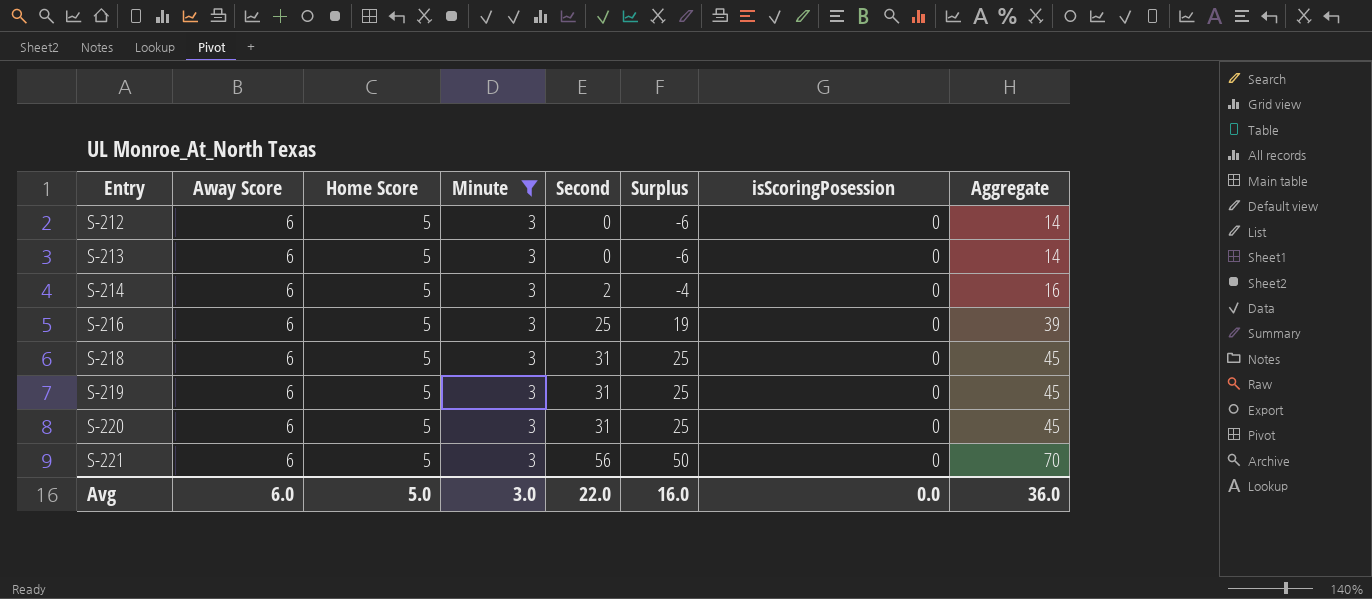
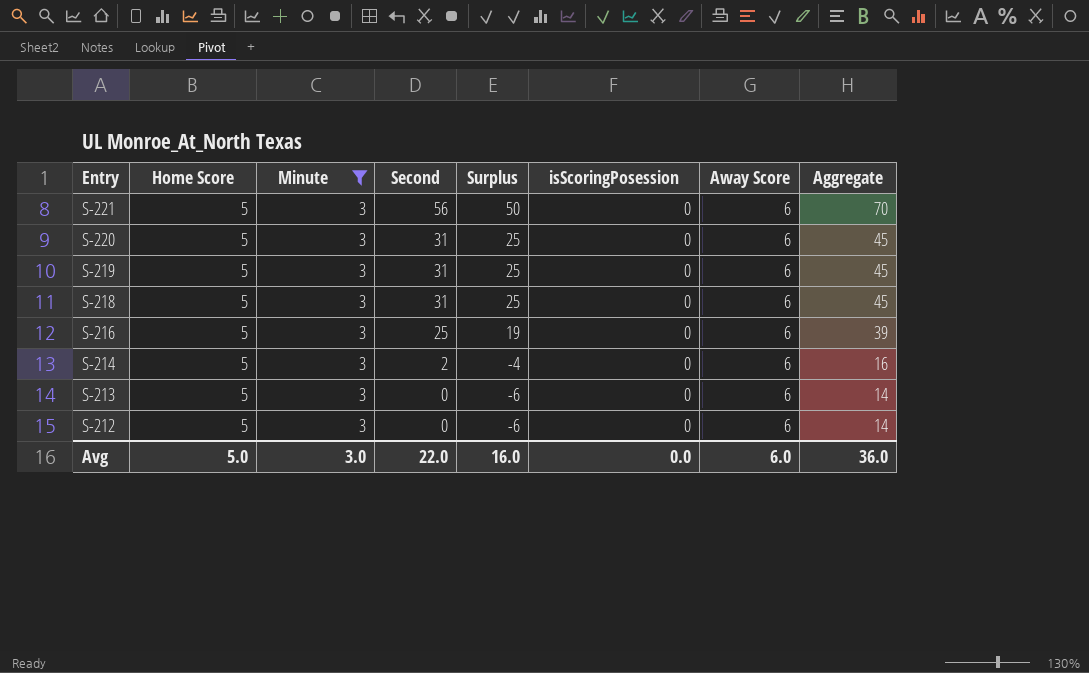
row order: Entry ascending -> Entry descending
column Away Score | position: 2 -> 7

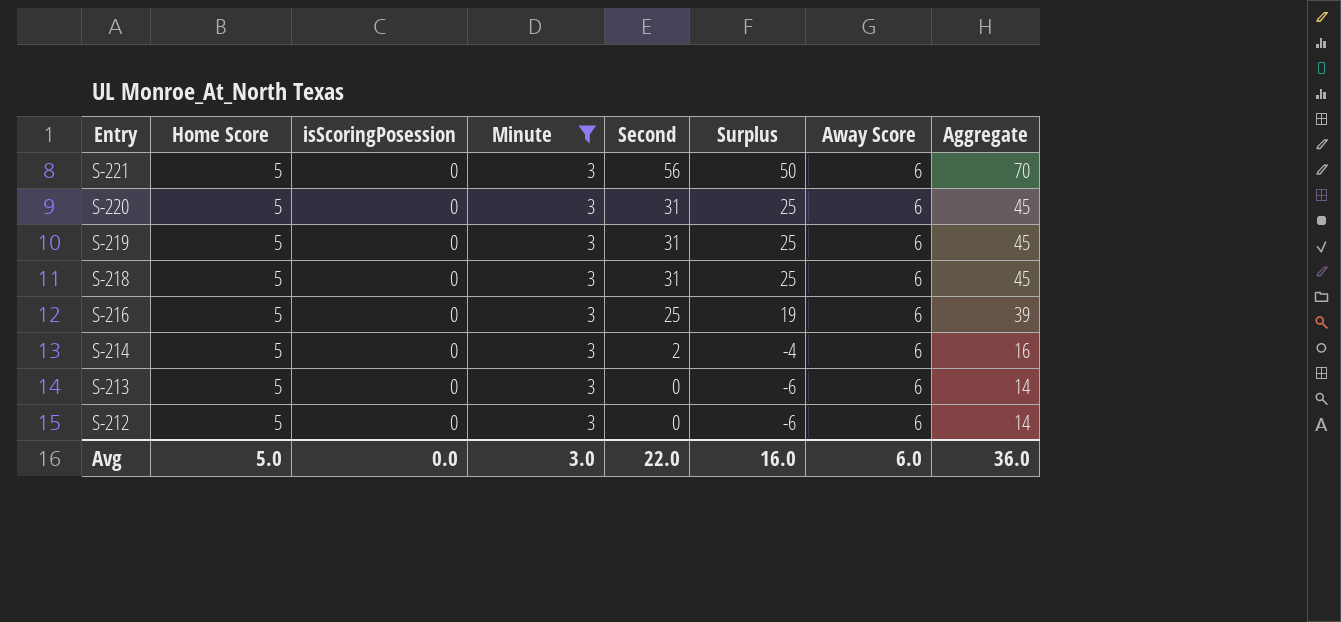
column isScoringPosession | position: 6 -> 3

